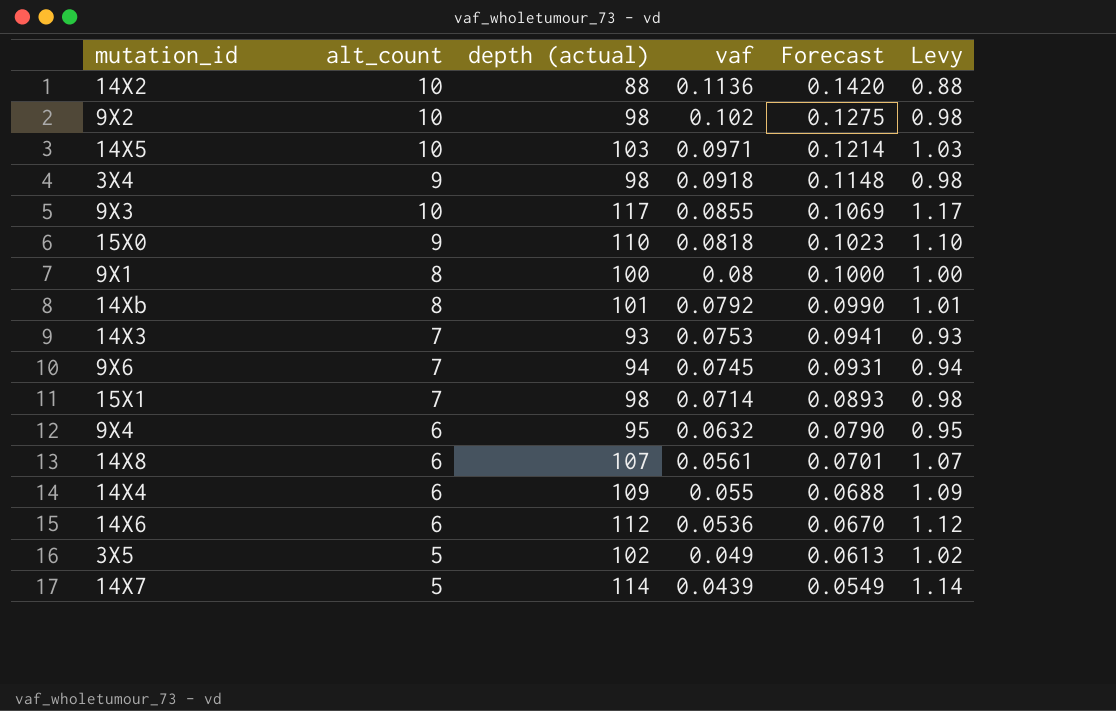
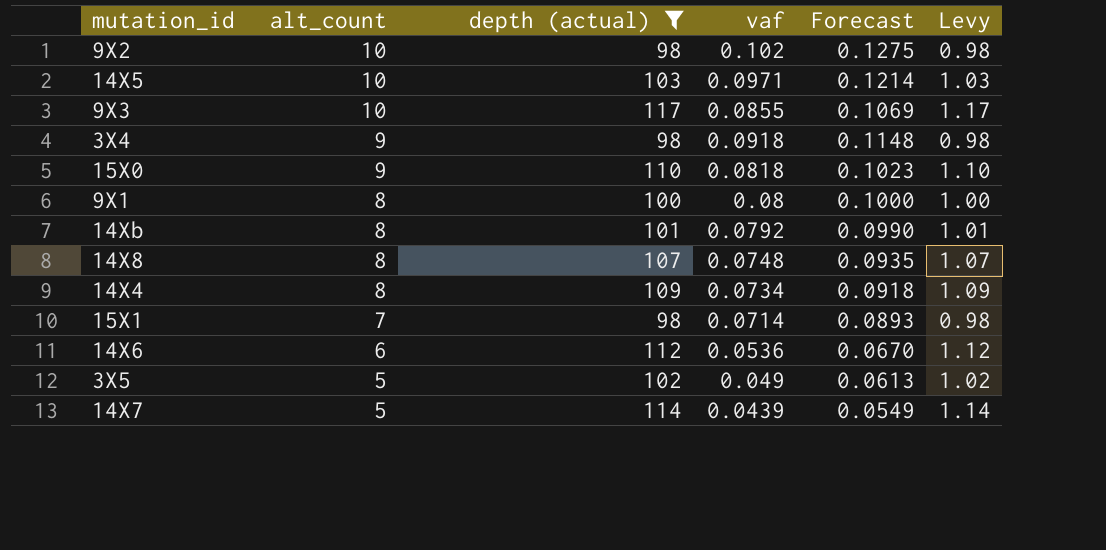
filter: none -> depth (actual) >= 98
row order: vaf descending -> alt_count descending
14X8 | alt_count: 6 -> 8
14X8 | vaf: 0.0561 -> 0.0748
14X8 | Forecast: 0.0701 -> 0.0935
14X4 | alt_count: 6 -> 8
14X4 | vaf: 0.055 -> 0.0734
14X4 | Forecast: 0.0688 -> 0.0918

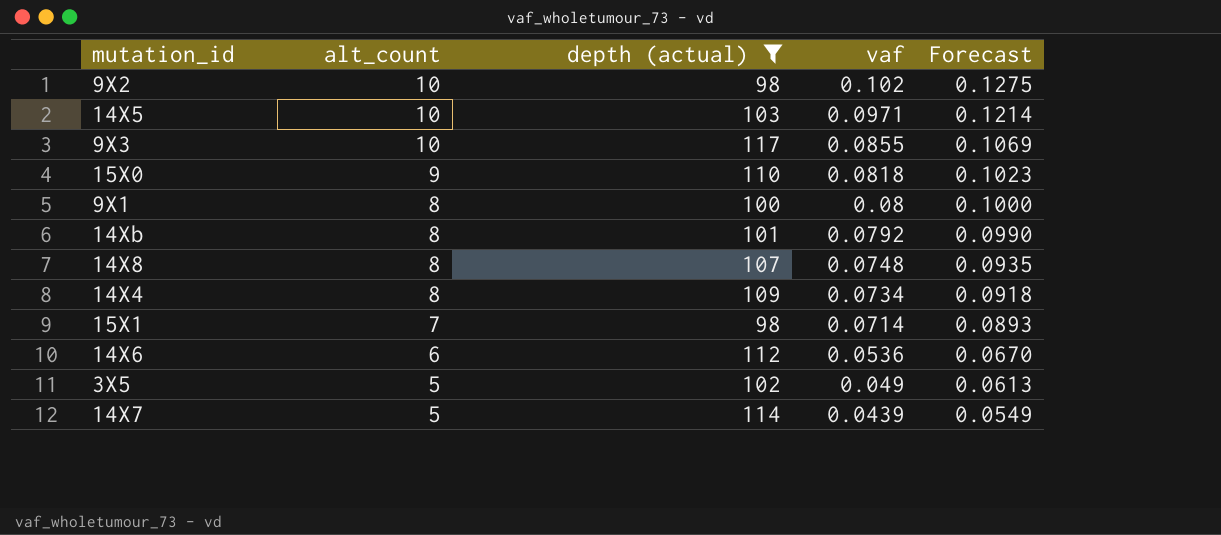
column Levy | formula: [depth (actual)] * 0.01 -> none
row 3X4: 9 | 98 | 0.0918 | 0.1148 | 0.98 -> none

